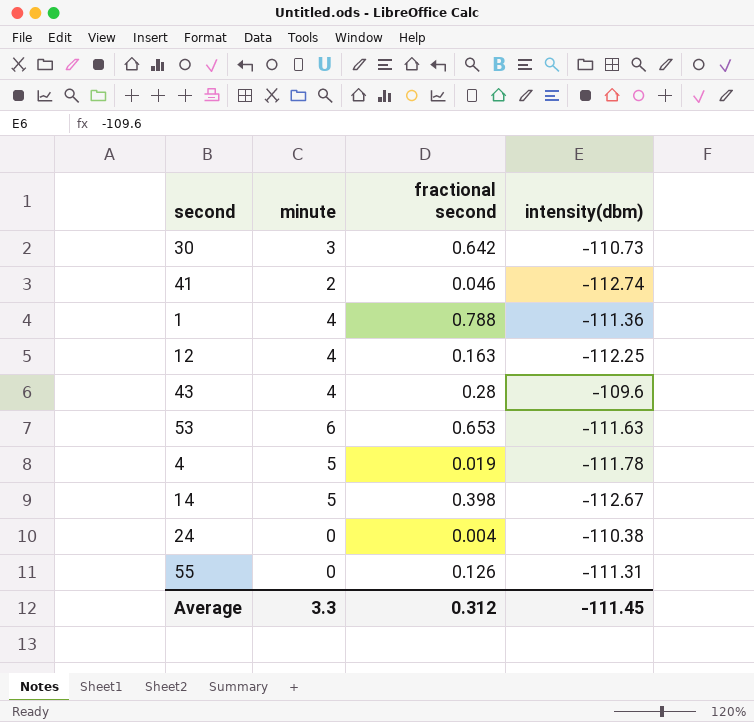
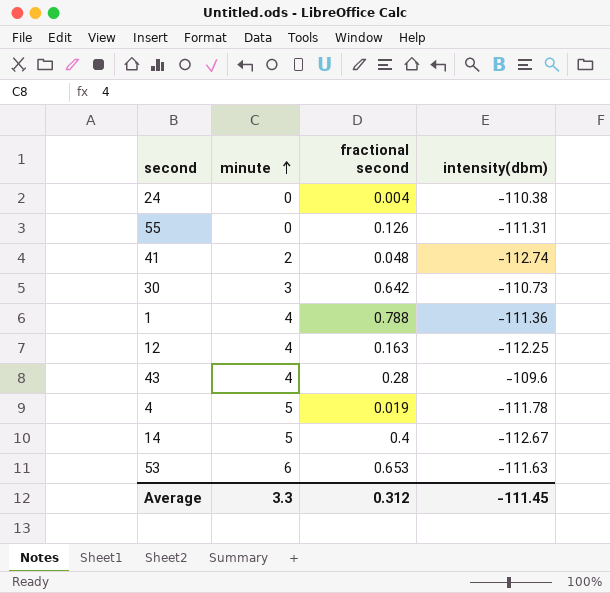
row order: none -> minute ascending
41 | fractional second: 0.046 -> 0.048
14 | fractional second: 0.398 -> 0.4

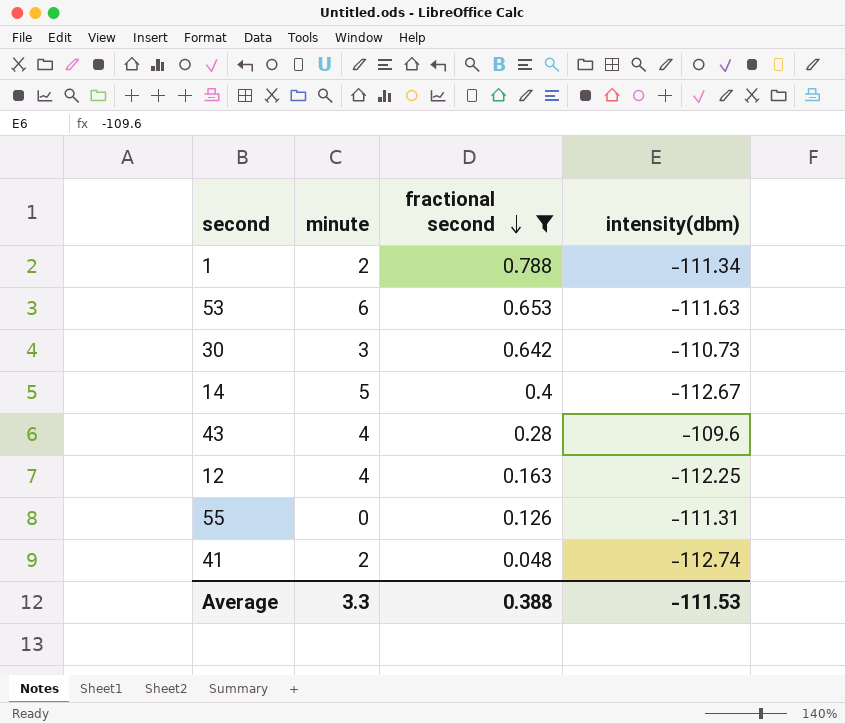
filter: none -> fractional second >= 0.048
row order: minute ascending -> fractional second descending
1 | minute: 4 -> 2
1 | intensity(dbm): -111.36 -> -111.34
Average | fractional second: 0.312 -> 0.388
Average | intensity(dbm): -111.45 -> -111.53

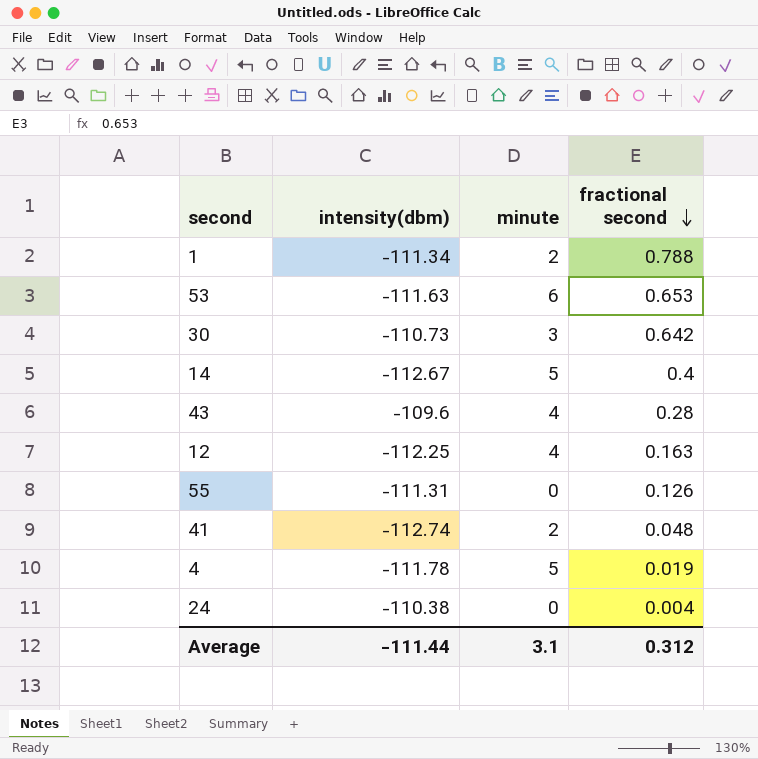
filter: fractional second >= 0.048 -> none
column intensity(dbm) | position: 4 -> 2
Average | intensity(dbm): -111.53 -> -111.44
Average | minute: 3.3 -> 3.1
Average | fractional second: 0.388 -> 0.312

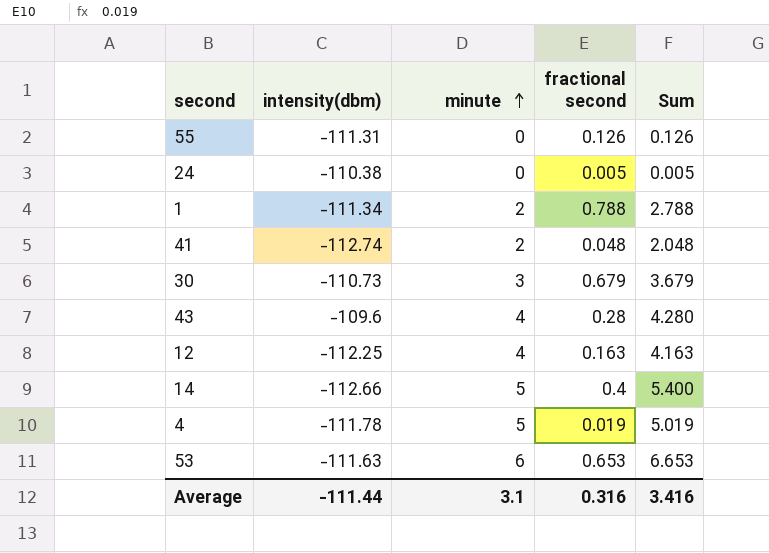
row order: fractional second descending -> minute ascending
column Sum | formula: none -> [minute] + [fractional second]
24 | fractional second: 0.004 -> 0.005
30 | fractional second: 0.642 -> 0.679
14 | intensity(dbm): -112.67 -> -112.66
Average | fractional second: 0.312 -> 0.316

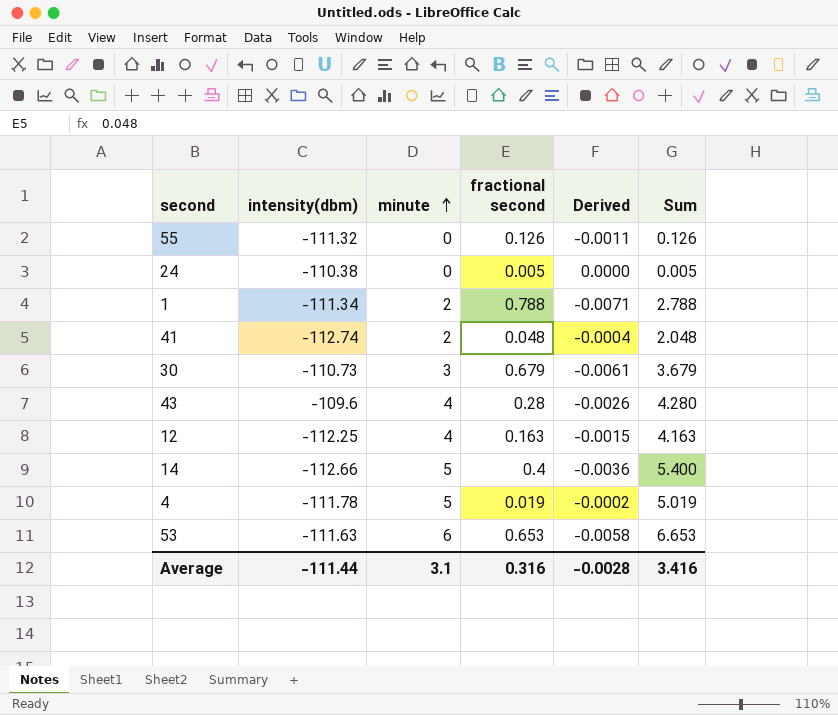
column Derived | formula: none -> [fractional second] / [intensity(dbm)]
55 | intensity(dbm): -111.31 -> -111.32

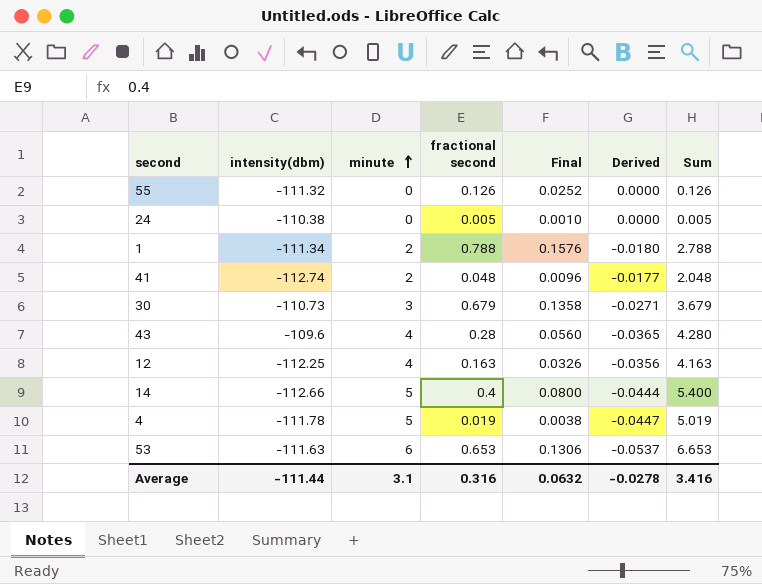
column Final | formula: none -> [fractional second] * 0.2
column Derived | formula: [fractional second] / [intensity(dbm)] -> [minute] / [intensity(dbm)]
Average | Derived: -0.0028 -> -0.0278

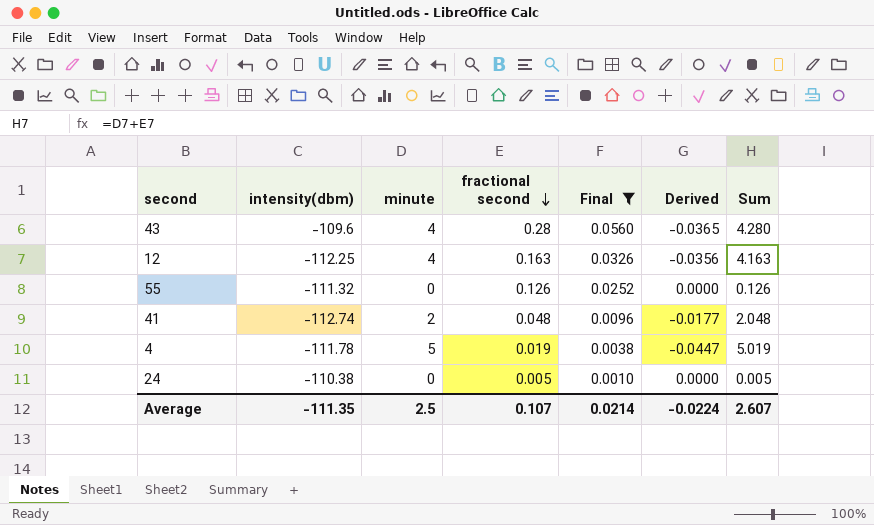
filter: none -> Final <= 0.0560
row order: minute ascending -> fractional second descending
Average | intensity(dbm): -111.44 -> -111.35
Average | minute: 3.1 -> 2.5
Average | fractional second: 0.316 -> 0.107
Average | Final: 0.0632 -> 0.0214
Average | Derived: -0.0278 -> -0.0224
Average | Sum: 3.416 -> 2.607

